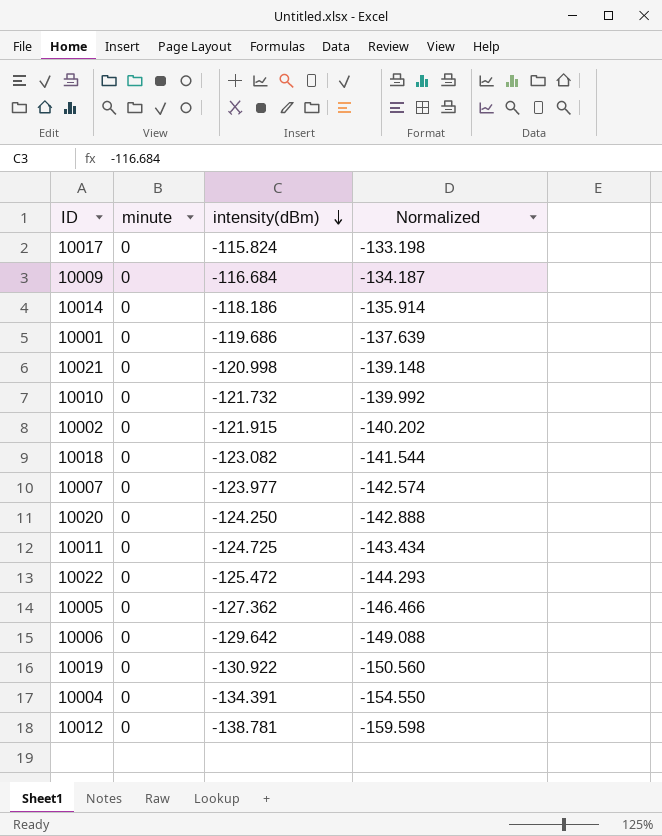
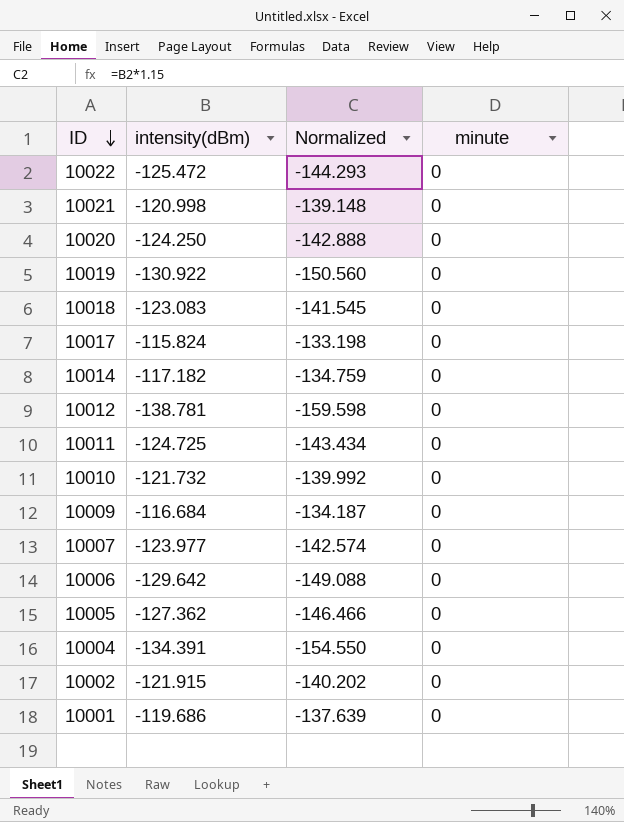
row order: intensity(dBm) descending -> ID descending
column minute | position: 2 -> 4
10018 | intensity(dBm): -123.082 -> -123.083
10018 | Normalized: -141.544 -> -141.545
10014 | intensity(dBm): -118.186 -> -117.182
10014 | Normalized: -135.914 -> -134.759

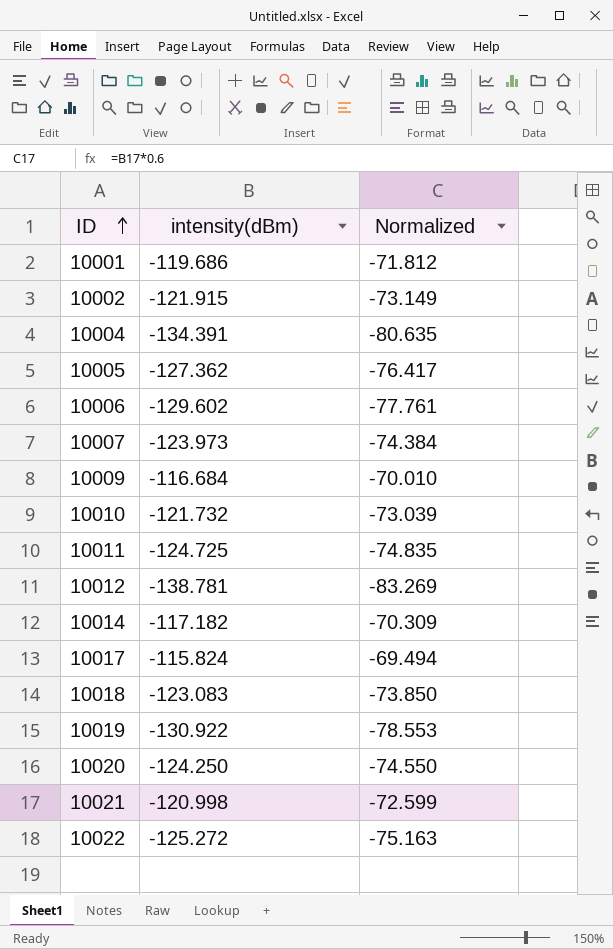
row order: ID descending -> ID ascending
column minute | position: 4 -> none
column Normalized | formula: [intensity(dBm)] * 1.15 -> [intensity(dBm)] * 0.6
10006 | intensity(dBm): -129.642 -> -129.602
10007 | intensity(dBm): -123.977 -> -123.973
10022 | intensity(dBm): -125.472 -> -125.272

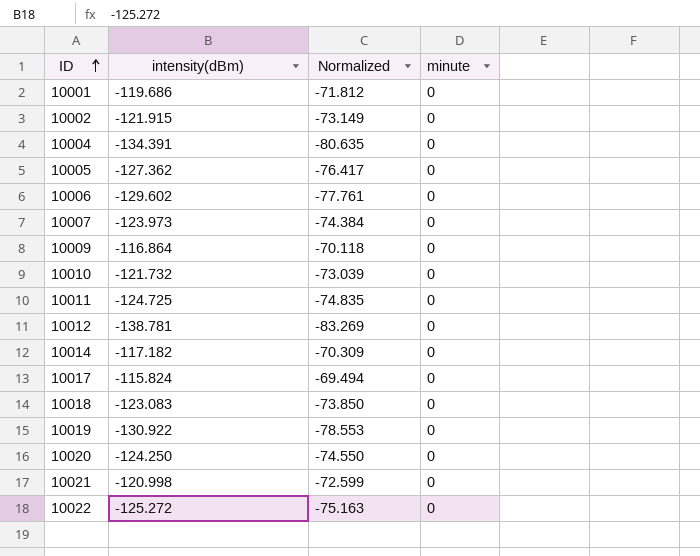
column minute | position: none -> 4
10009 | intensity(dBm): -116.684 -> -116.864
10009 | Normalized: -70.010 -> -70.118

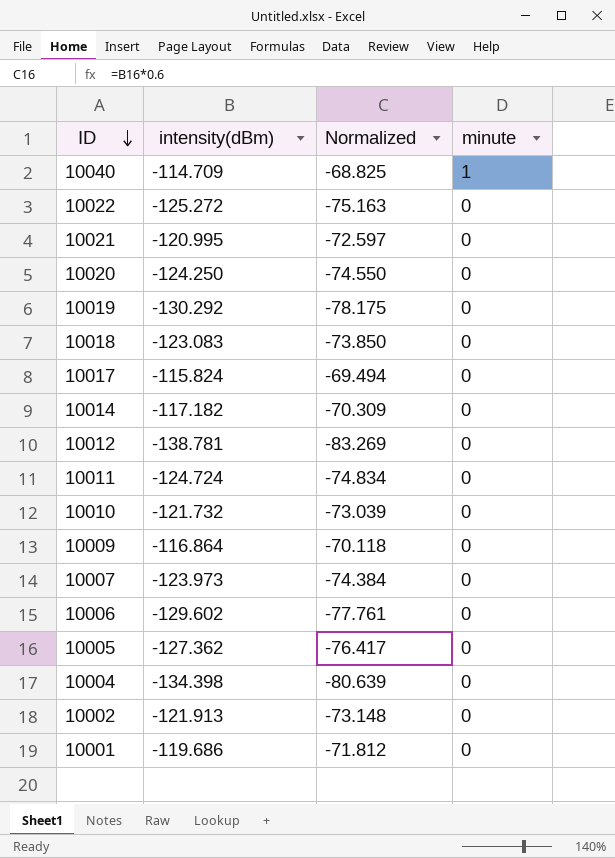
row order: ID ascending -> ID descending
row 10040: none -> -114.709 | -68.825 | 1
10021 | intensity(dBm): -120.998 -> -120.995
10021 | Normalized: -72.599 -> -72.597
10019 | intensity(dBm): -130.922 -> -130.292
10019 | Normalized: -78.553 -> -78.175
10011 | intensity(dBm): -124.725 -> -124.724
10011 | Normalized: -74.835 -> -74.834
10004 | intensity(dBm): -134.391 -> -134.398
10004 | Normalized: -80.635 -> -80.639
10002 | intensity(dBm): -121.915 -> -121.913
10002 | Normalized: -73.149 -> -73.148

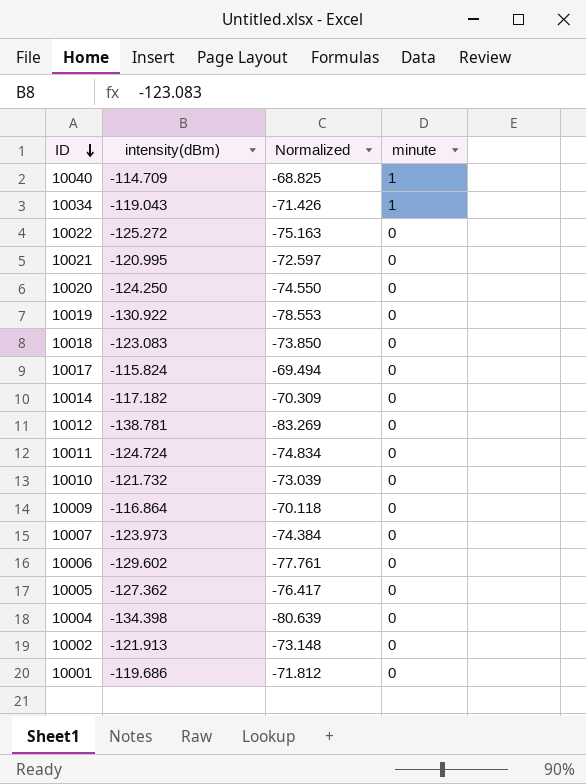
row 10034: none -> -119.043 | -71.426 | 1
10019 | intensity(dBm): -130.292 -> -130.922
10019 | Normalized: -78.175 -> -78.553

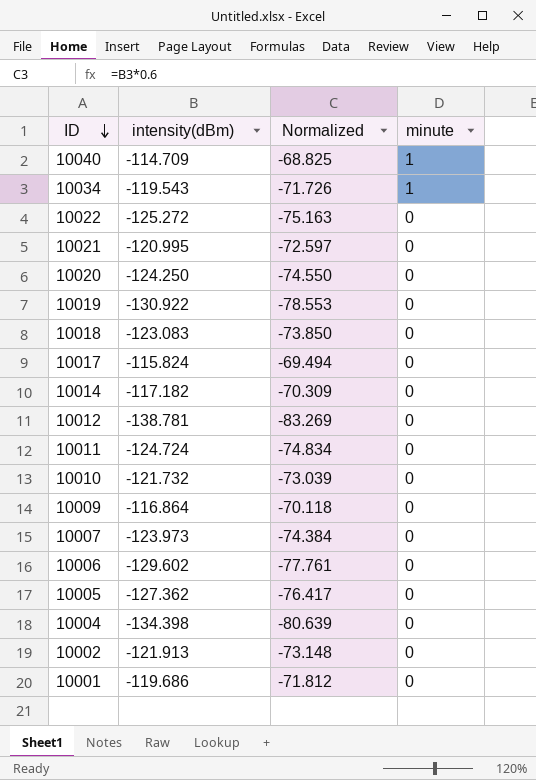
10034 | intensity(dBm): -119.043 -> -119.543
10034 | Normalized: -71.426 -> -71.726

